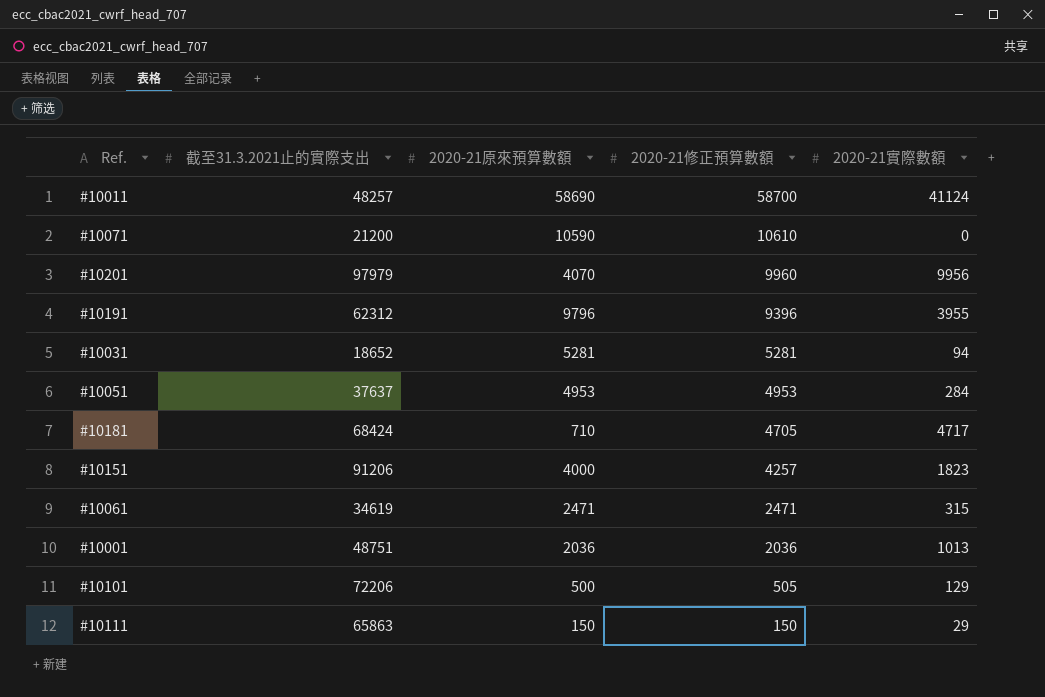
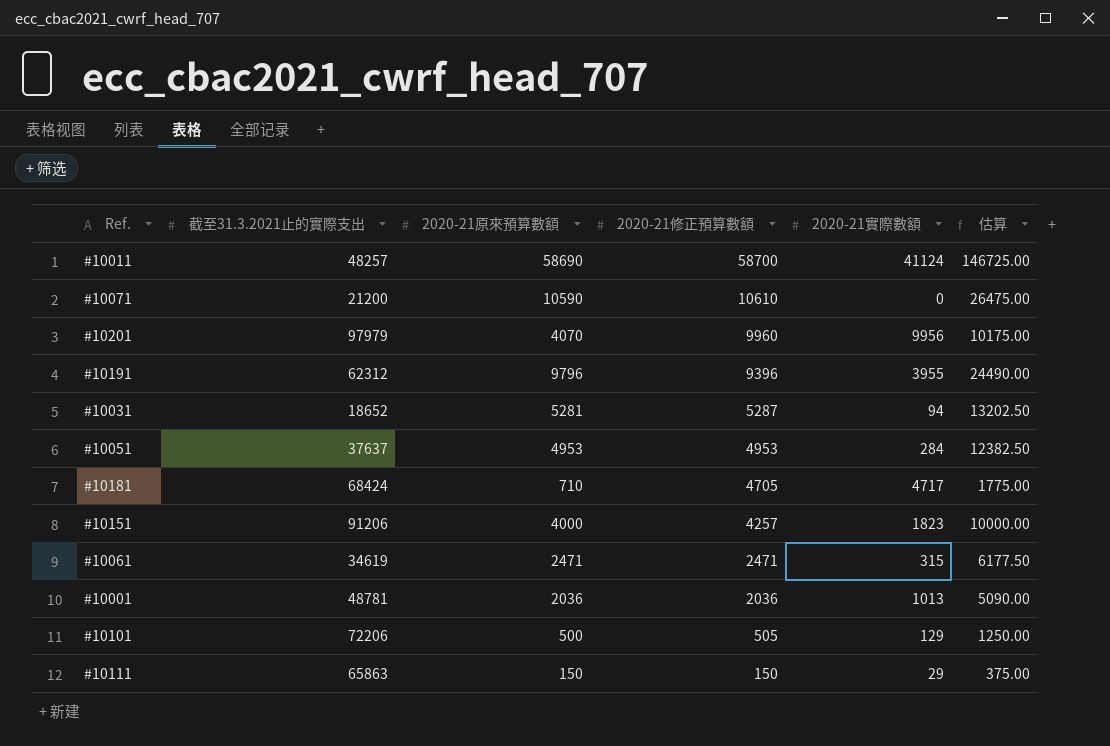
column 估算 | formula: none -> [2020-21原來預算數額] * 2.5
#10031 | 2020-21修正預算數額: 5281 -> 5287
#10001 | 截至31.3.2021止的實際支出: 48751 -> 48781

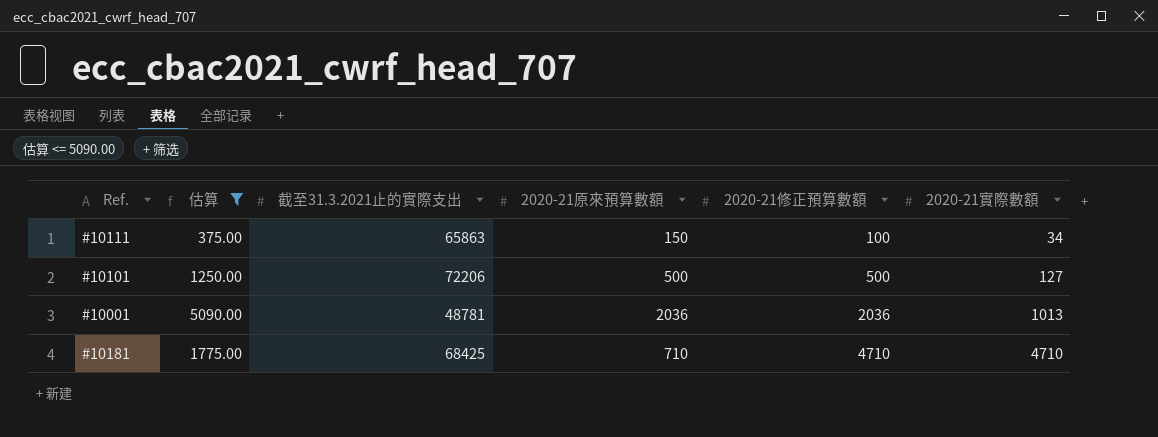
filter: none -> 估算 <= 5090.00
row order: 2020-21修正預算數額 descending -> 2020-21修正預算數額 ascending
column 估算 | position: 6 -> 2
#10111 | 2020-21修正預算數額: 150 -> 100
#10111 | 2020-21實際數額: 29 -> 34
#10101 | 2020-21修正預算數額: 505 -> 500
#10101 | 2020-21實際數額: 129 -> 127
#10181 | 截至31.3.2021止的實際支出: 68424 -> 68425
#10181 | 2020-21修正預算數額: 4705 -> 4710
#10181 | 2020-21實際數額: 4717 -> 4710

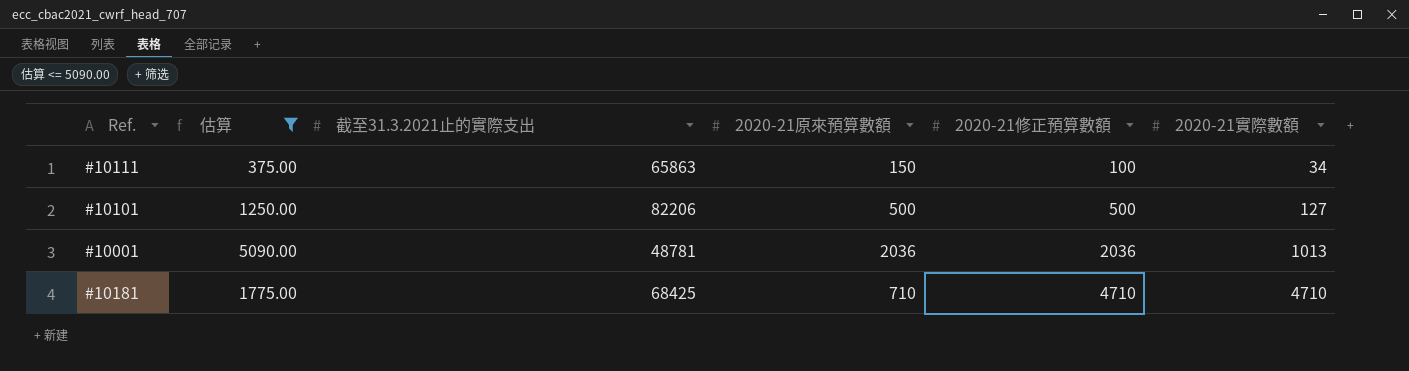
#10101 | 截至31.3.2021止的實際支出: 72206 -> 82206

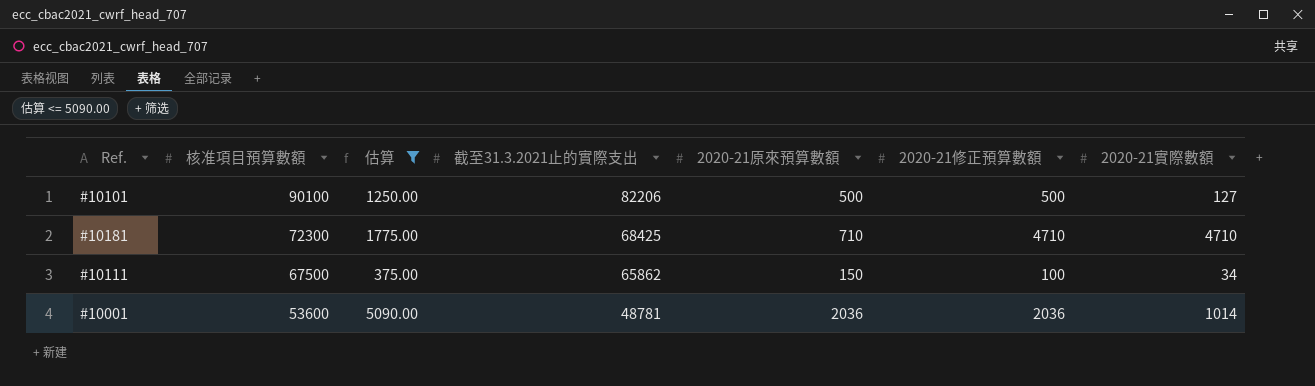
row order: 2020-21修正預算數額 ascending -> 核准項目預算數額 descending
column 核准項目預算數額 | position: none -> 2
#10111 | 截至31.3.2021止的實際支出: 65863 -> 65862
#10001 | 2020-21實際數額: 1013 -> 1014

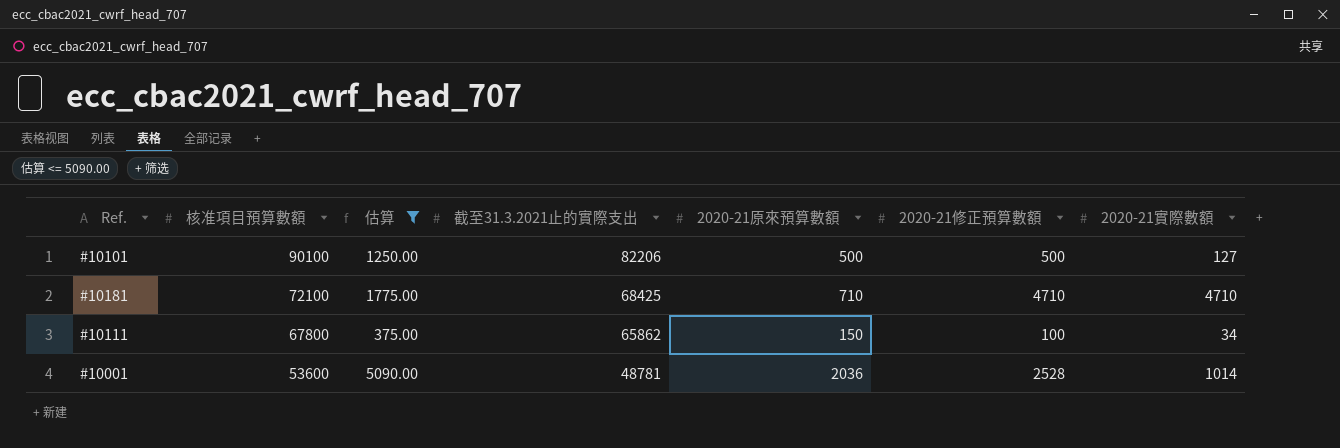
#10181 | 核准項目預算數額: 72300 -> 72100
#10111 | 核准項目預算數額: 67500 -> 67800
#10001 | 2020-21修正預算數額: 2036 -> 2528

